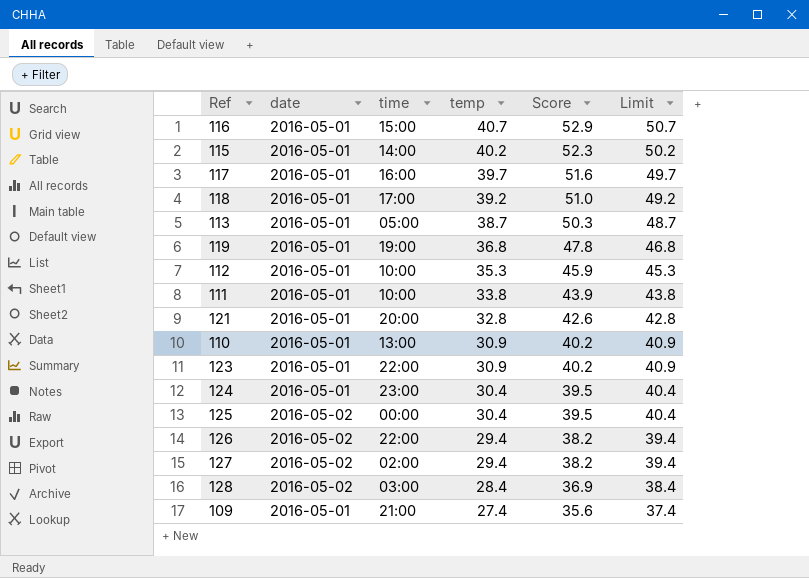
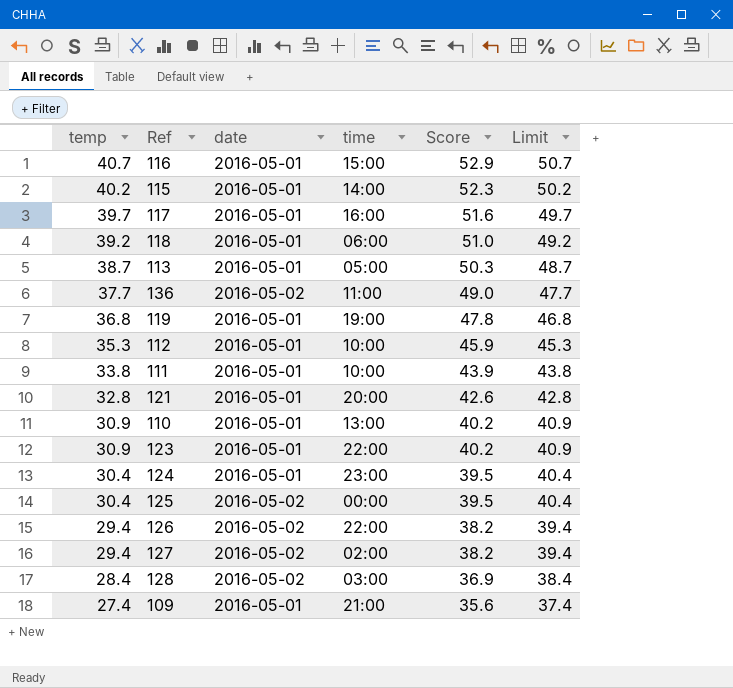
column temp | position: 4 -> 1
118 | time: 17:00 -> 06:00
row 136: none -> 37.7 | 2016-05-02 | 11:00 | 49.0 | 47.7

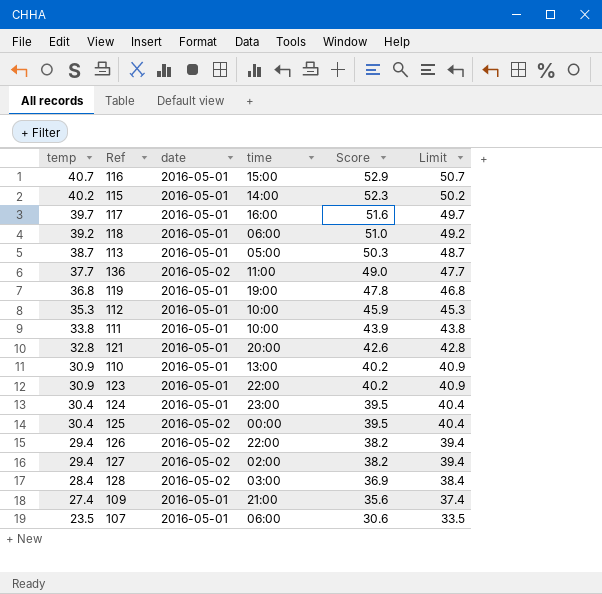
row 107: none -> 23.5 | 2016-05-01 | 06:00 | 30.6 | 33.5

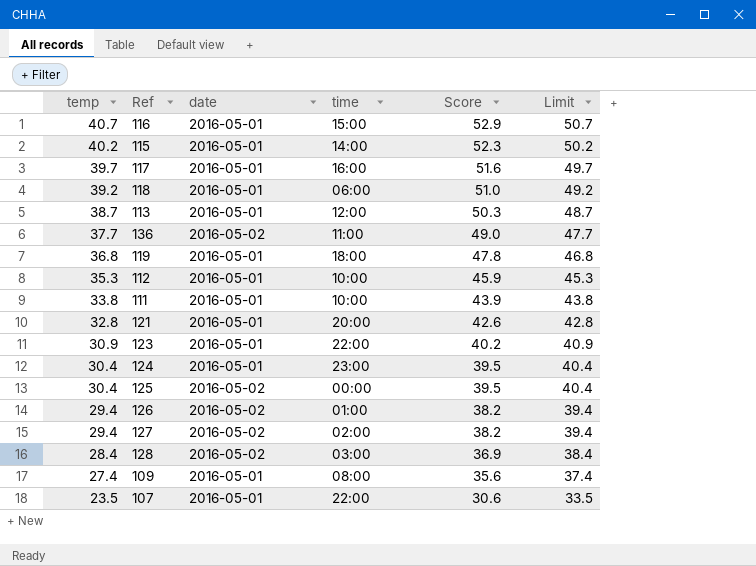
row 110: 30.9 | 2016-05-01 | 13:00 | 40.2 | 40.9 -> none
113 | time: 05:00 -> 12:00
119 | time: 19:00 -> 18:00
126 | time: 22:00 -> 01:00
109 | time: 21:00 -> 08:00
107 | time: 06:00 -> 22:00

